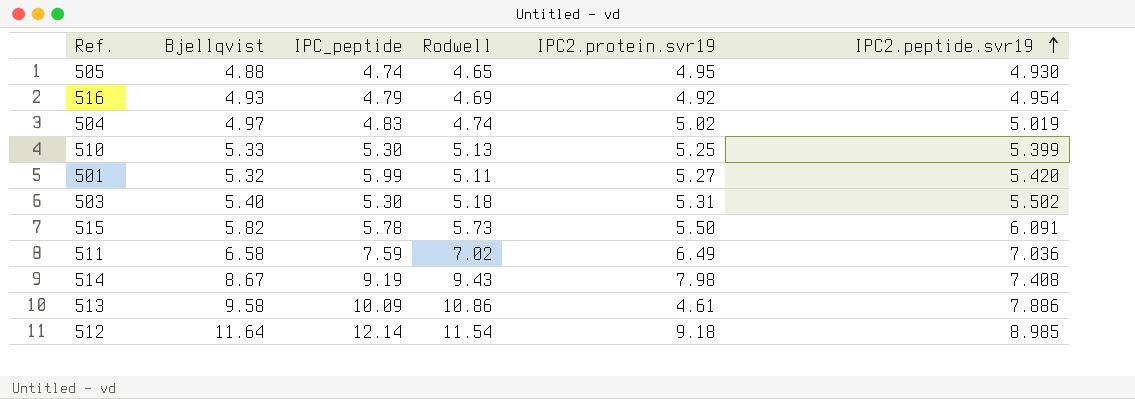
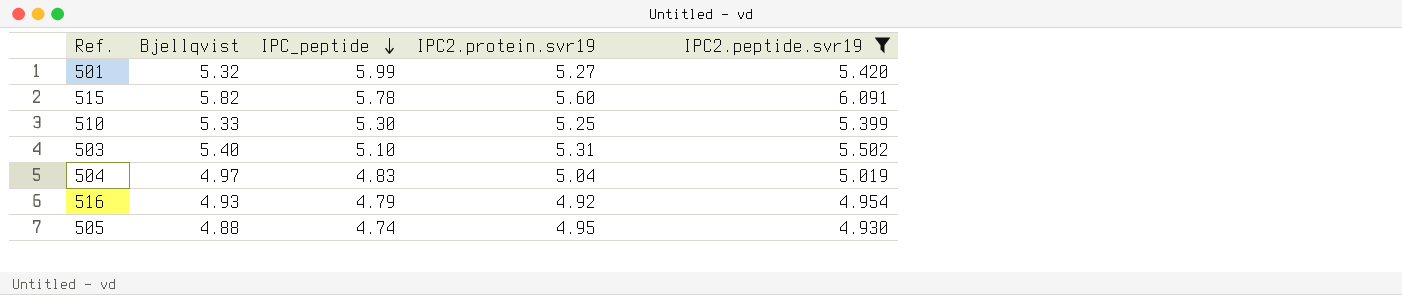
filter: none -> IPC2.peptide.svr19 <= 6.091
row order: IPC2.peptide.svr19 ascending -> IPC_peptide descending
column Rodwell | position: 4 -> none
515 | IPC2.protein.svr19: 5.50 -> 5.60
503 | IPC_peptide: 5.30 -> 5.10
504 | IPC2.protein.svr19: 5.02 -> 5.04

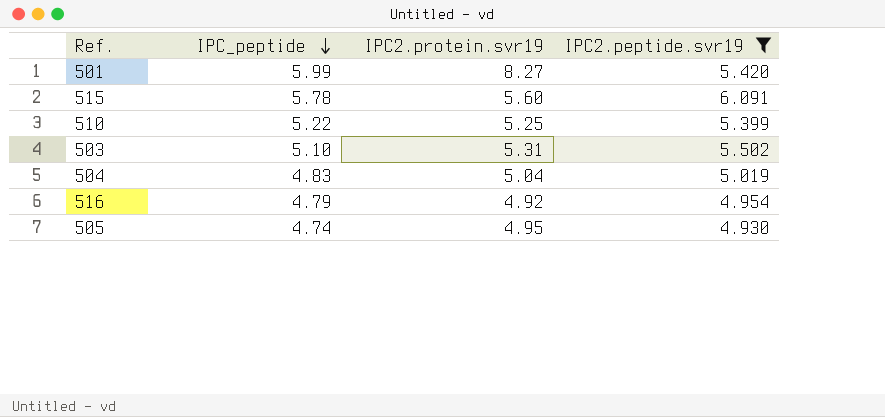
column Bjellqvist | position: 2 -> none
501 | IPC2.protein.svr19: 5.27 -> 8.27
510 | IPC_peptide: 5.30 -> 5.22

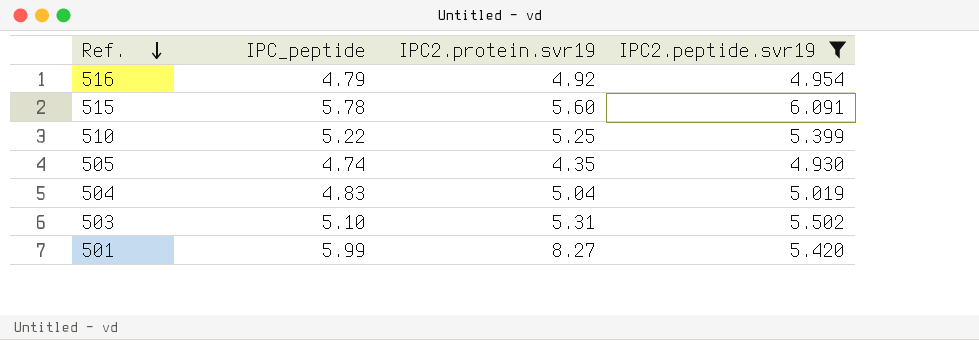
row order: IPC_peptide descending -> Ref. descending
505 | IPC2.protein.svr19: 4.95 -> 4.35

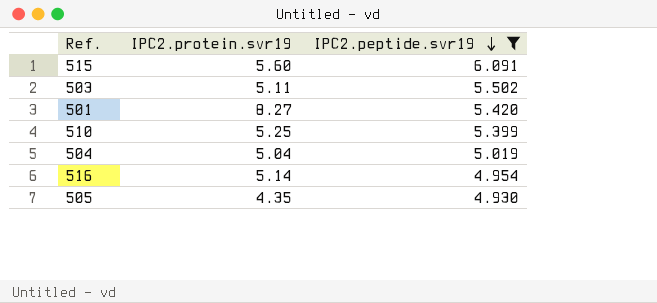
row order: Ref. descending -> IPC2.peptide.svr19 descending
column IPC_peptide | position: 2 -> none
503 | IPC2.protein.svr19: 5.31 -> 5.11
516 | IPC2.protein.svr19: 4.92 -> 5.14

